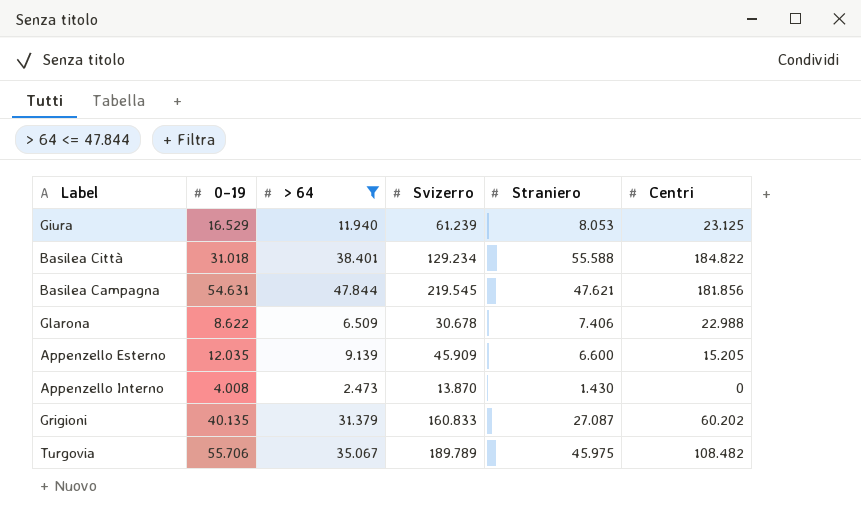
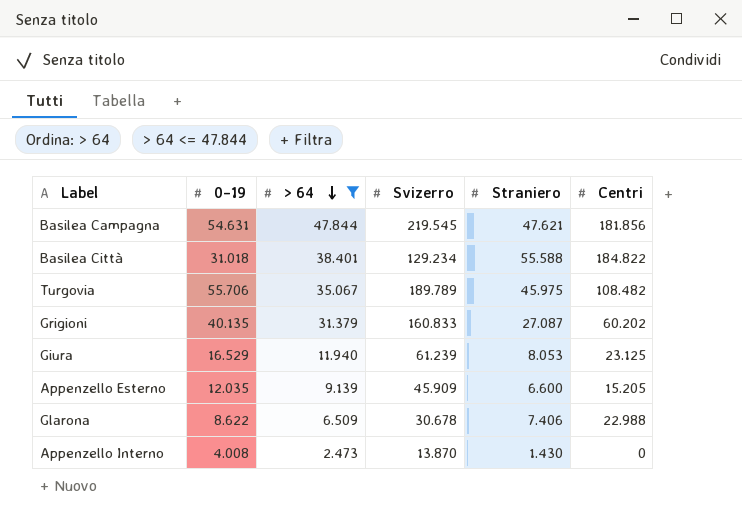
row order: none -> > 64 descending

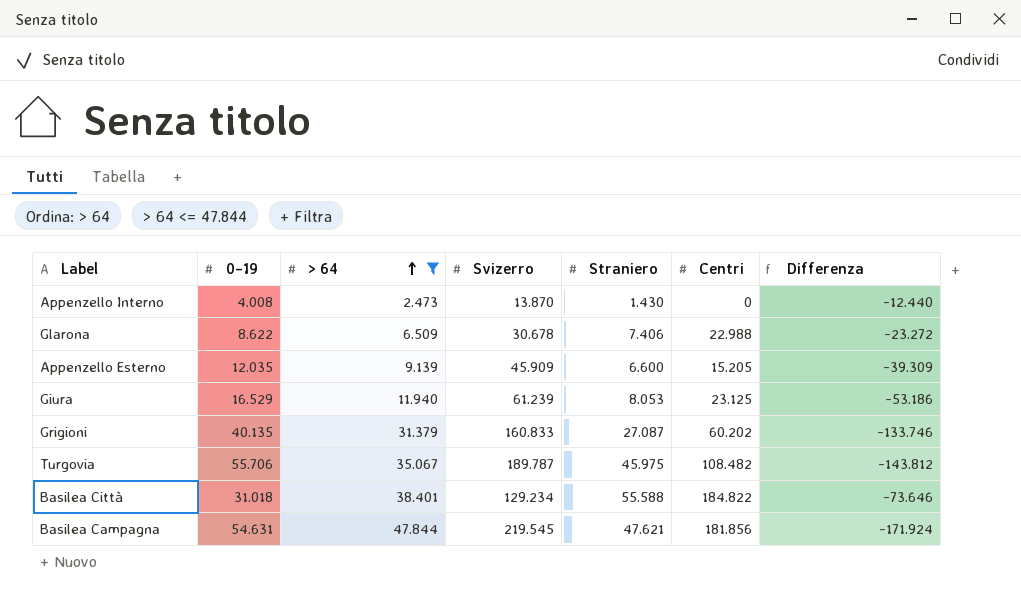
row order: > 64 descending -> > 64 ascending
column Differenza | formula: none -> [Straniero] - [Svizerro]
Turgovia | Svizerro: 189.789 -> 189.787

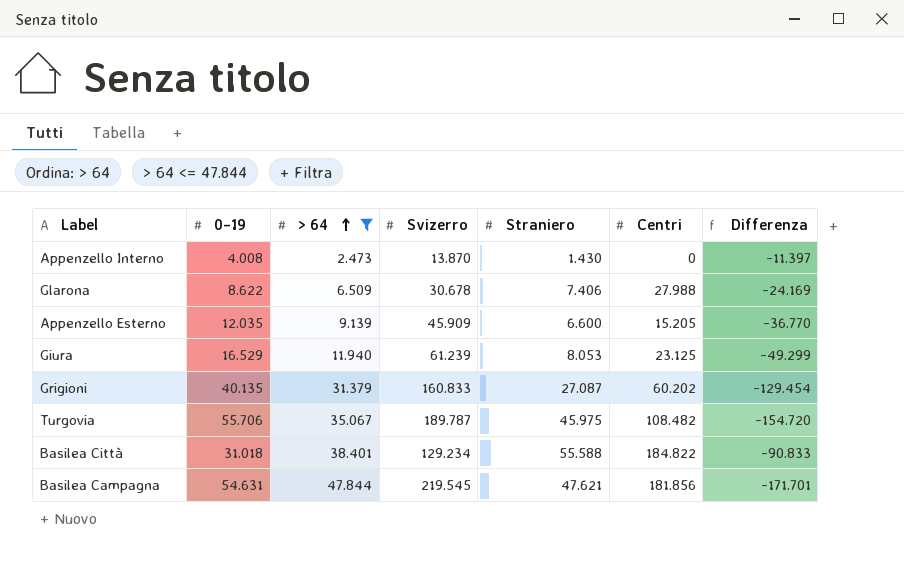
column Differenza | formula: [Straniero] - [Svizerro] -> [> 64] - [Svizerro]
Glarona | Centri: 22.988 -> 27.988

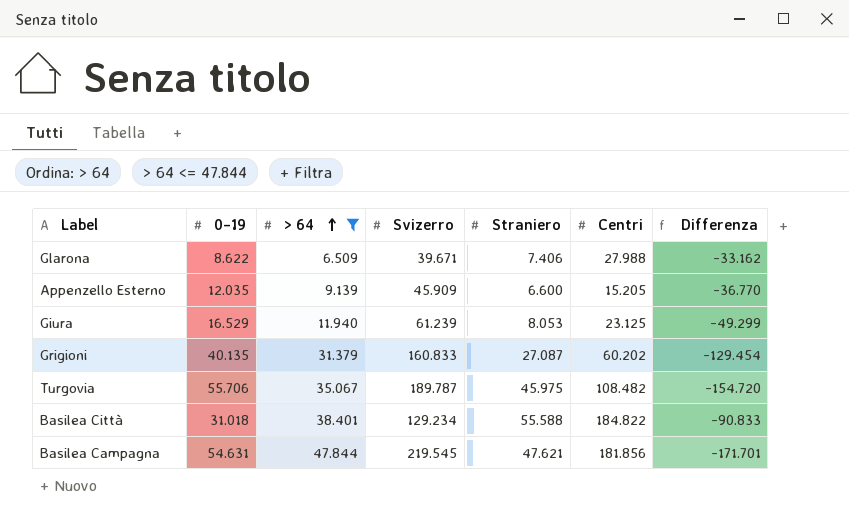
row Appenzello Interno: 4.008 | 2.473 | 13.870 | 1.430 | 0 | -11.397 -> none
Glarona | Svizerro: 30.678 -> 39.671
Glarona | Differenza: -24.169 -> -33.162

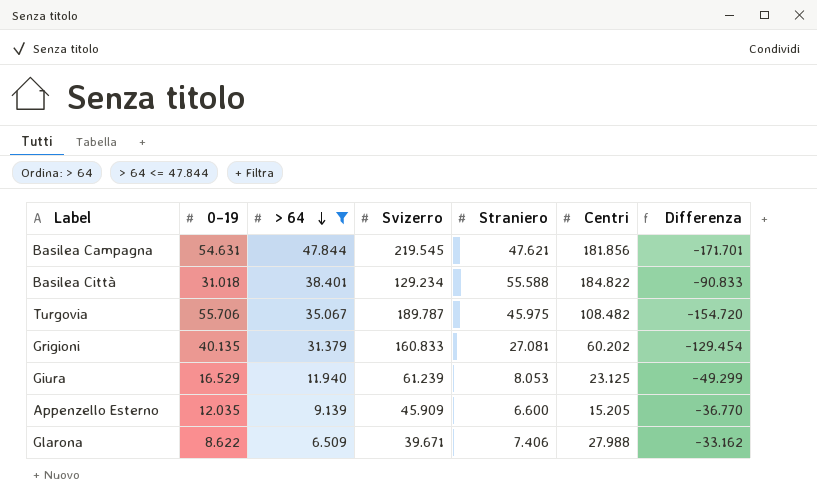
row order: > 64 ascending -> > 64 descending
Grigioni | Straniero: 27.087 -> 27.081

